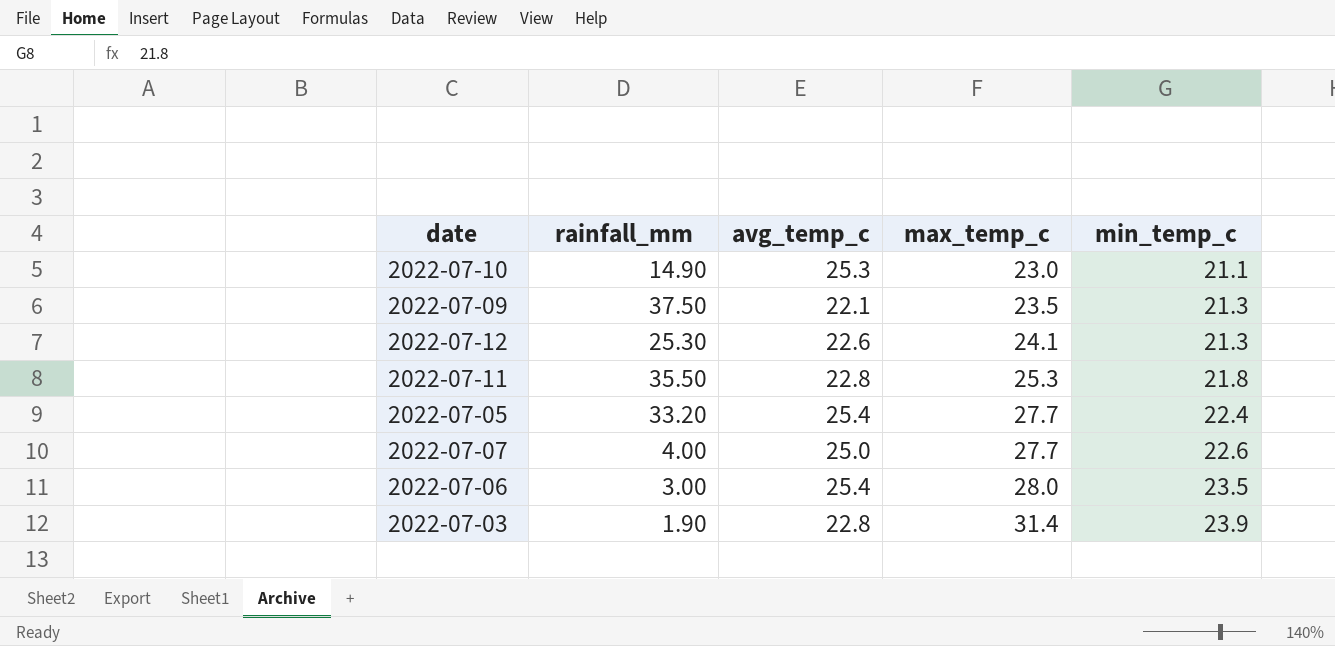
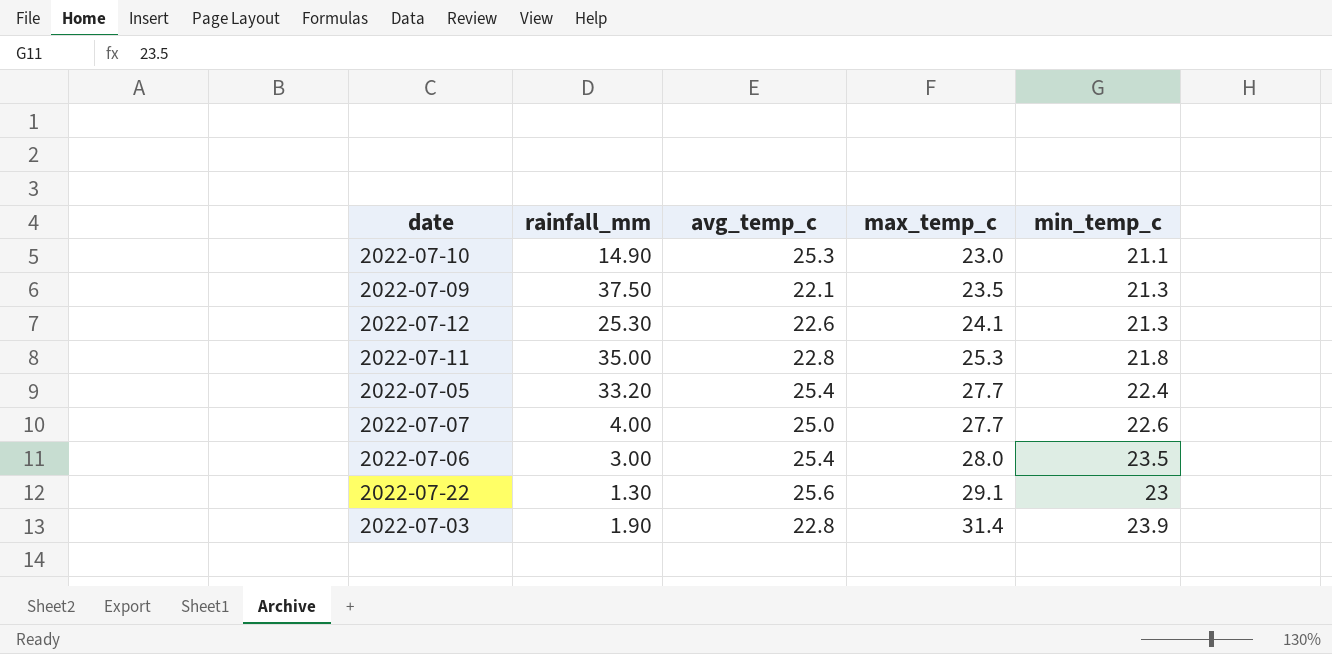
2022-07-11 | rainfall_mm: 35.50 -> 35.00
row 2022-07-22: none -> 1.30 | 25.6 | 29.1 | 23

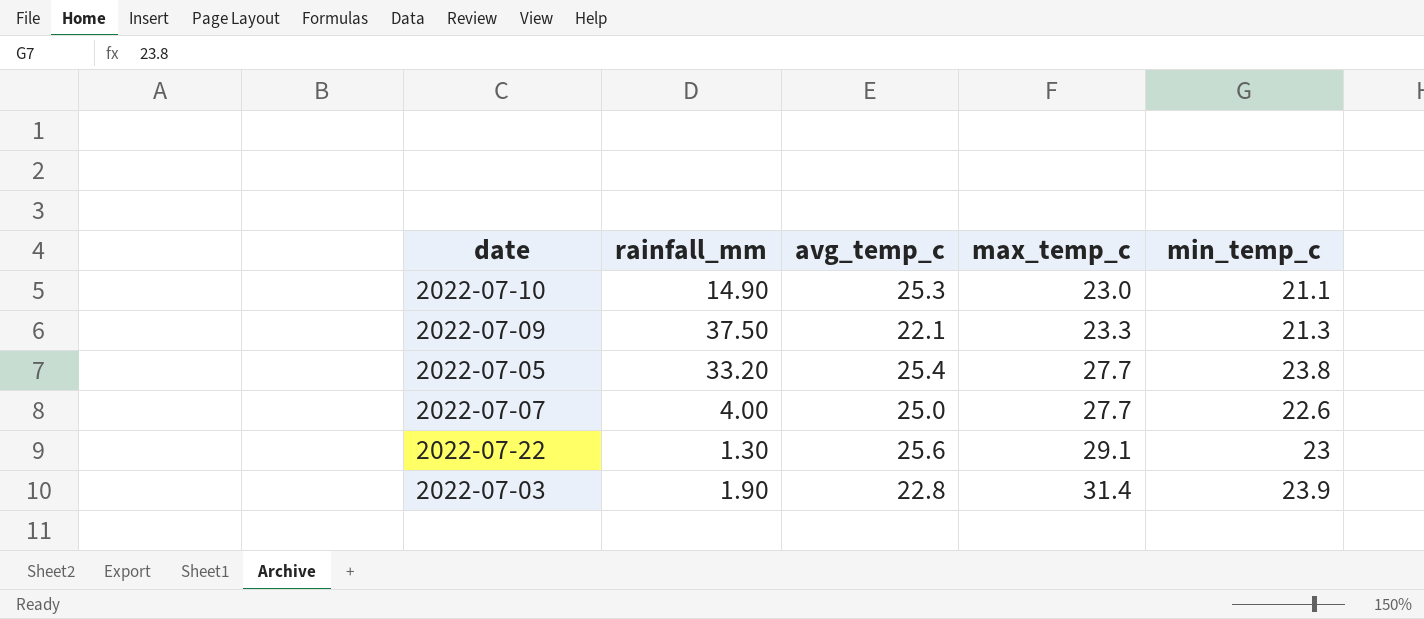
row 2022-07-12: 25.30 | 22.6 | 24.1 | 21.3 -> none
row 2022-07-11: 35.00 | 22.8 | 25.3 | 21.8 -> none
row 2022-07-06: 3.00 | 25.4 | 28.0 | 23.5 -> none
2022-07-09 | max_temp_c: 23.5 -> 23.3
2022-07-05 | min_temp_c: 22.4 -> 23.8

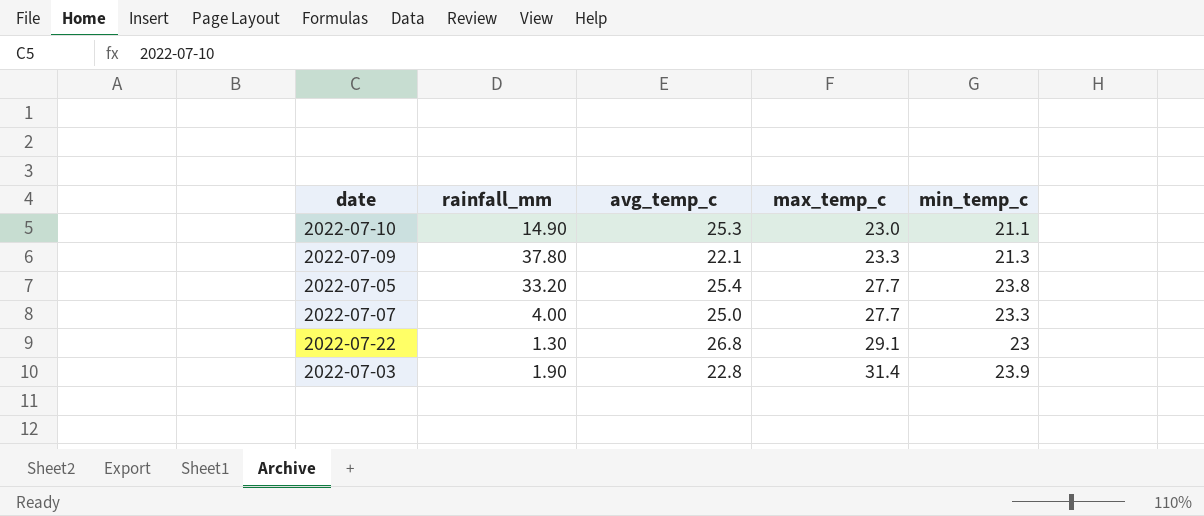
2022-07-09 | rainfall_mm: 37.50 -> 37.80
2022-07-07 | min_temp_c: 22.6 -> 23.3
2022-07-22 | avg_temp_c: 25.6 -> 26.8

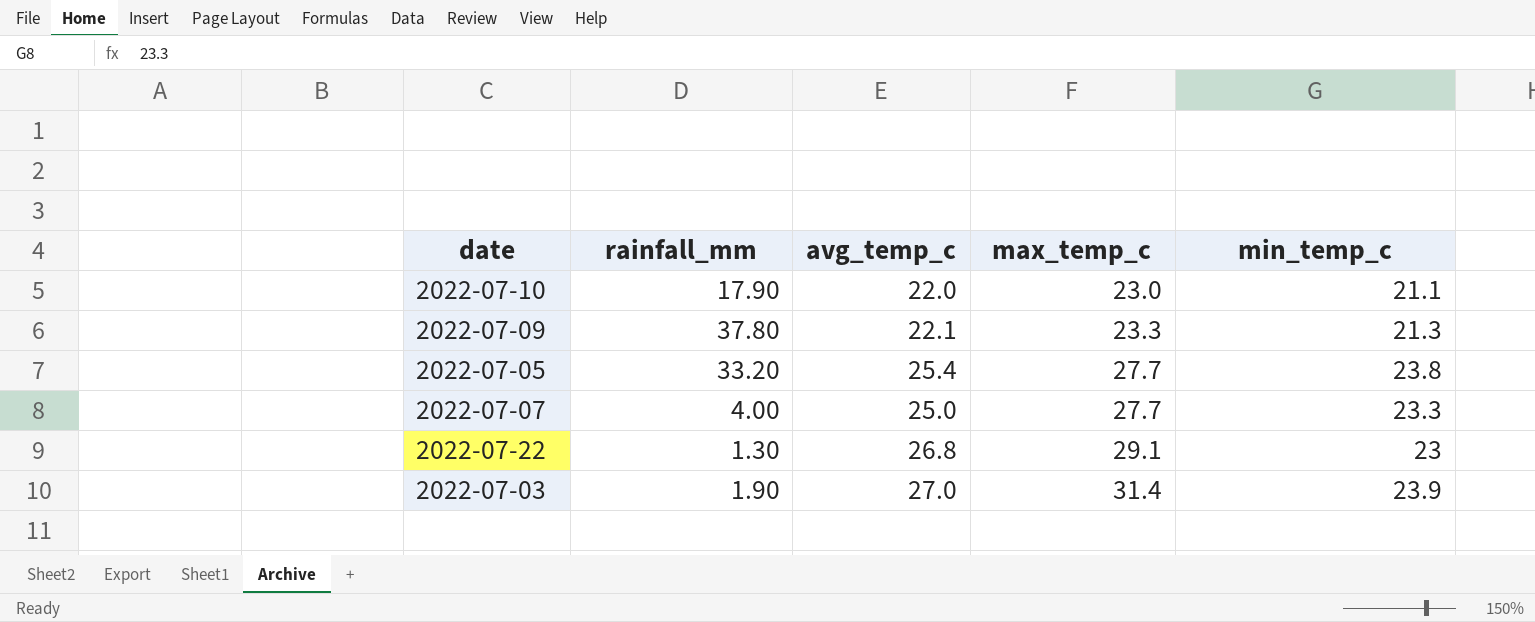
2022-07-10 | rainfall_mm: 14.90 -> 17.90
2022-07-10 | avg_temp_c: 25.3 -> 22.0
2022-07-03 | avg_temp_c: 22.8 -> 27.0

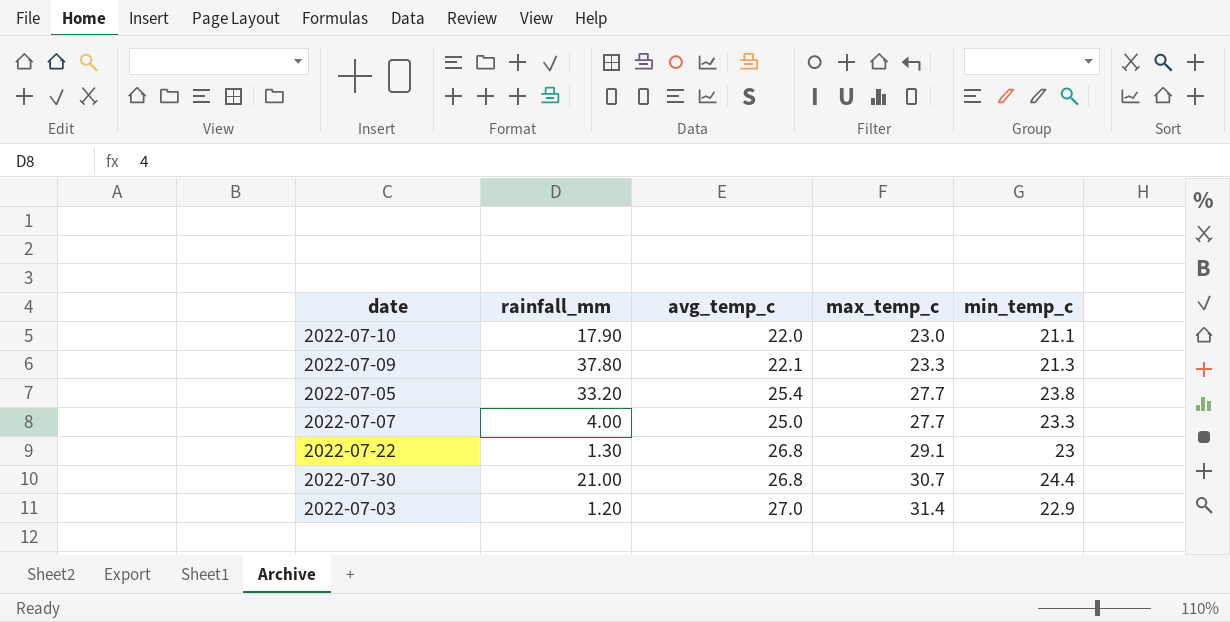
row 2022-07-30: none -> 21.00 | 26.8 | 30.7 | 24.4
2022-07-03 | rainfall_mm: 1.90 -> 1.20
2022-07-03 | min_temp_c: 23.9 -> 22.9

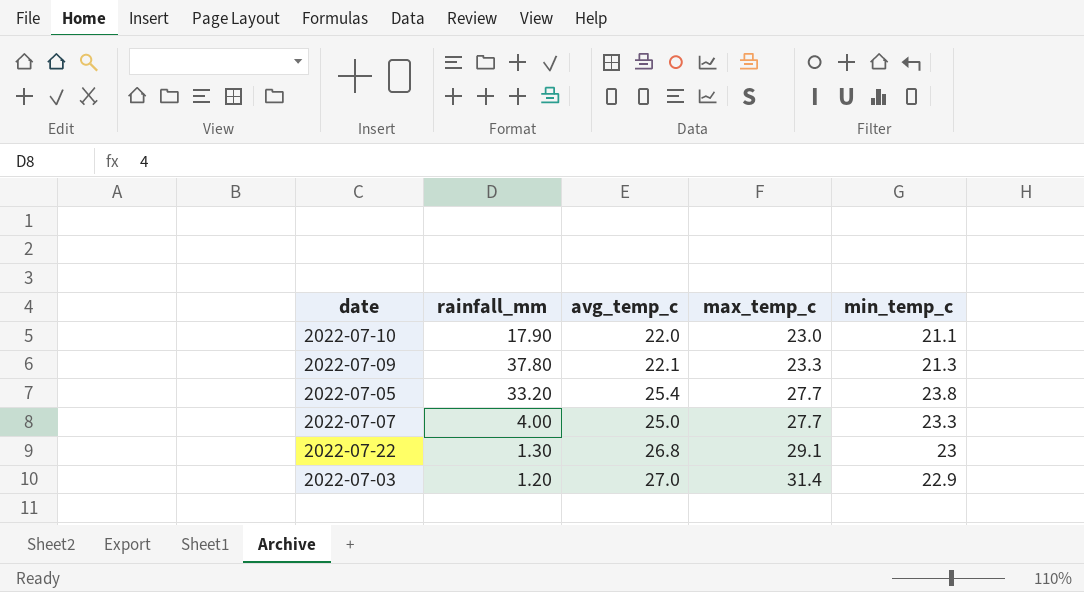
row 2022-07-30: 21.00 | 26.8 | 30.7 | 24.4 -> none

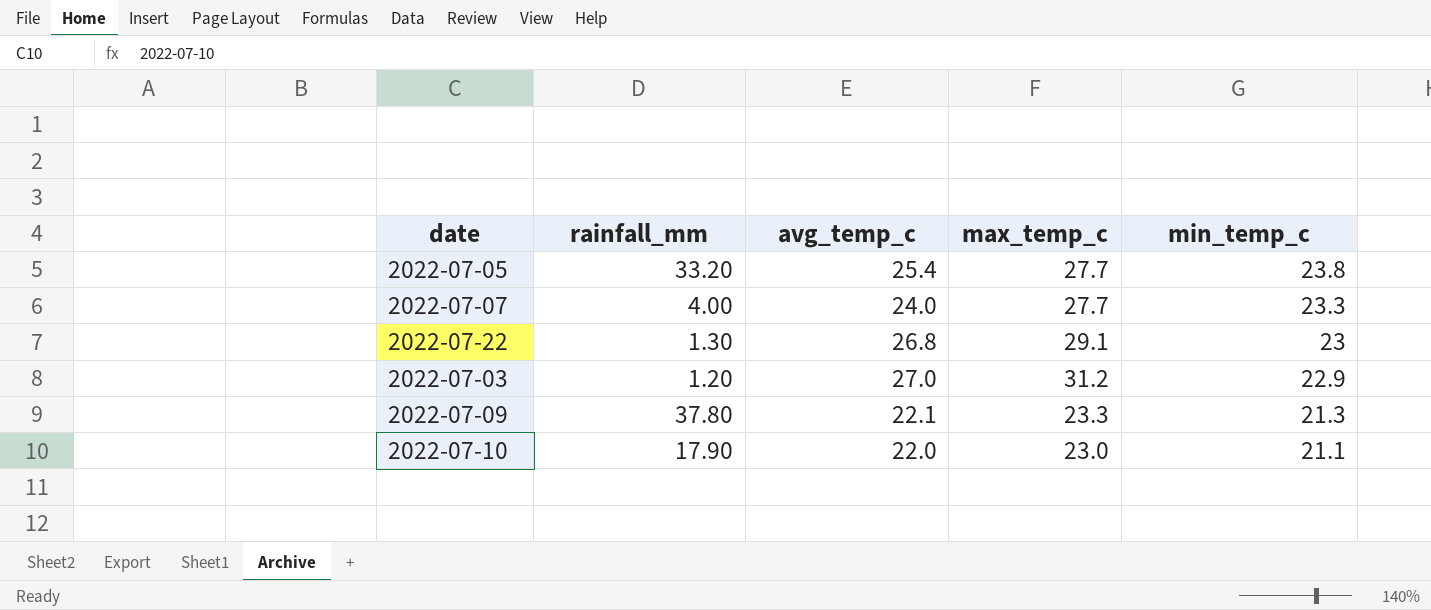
row order: max_temp_c ascending -> min_temp_c descending
2022-07-07 | avg_temp_c: 25.0 -> 24.0
2022-07-03 | max_temp_c: 31.4 -> 31.2

